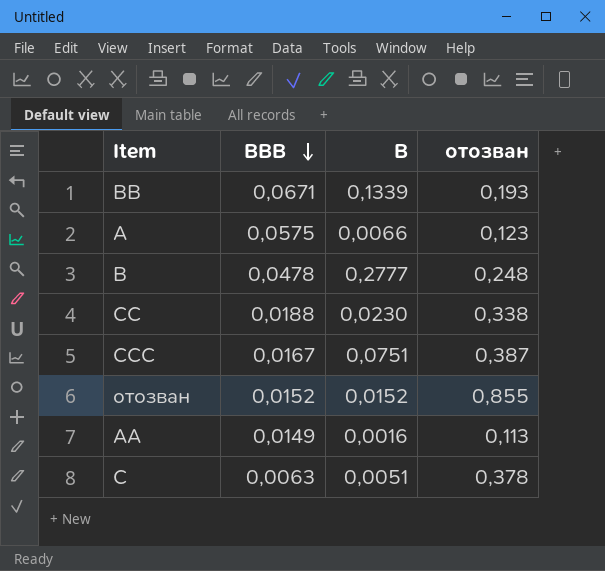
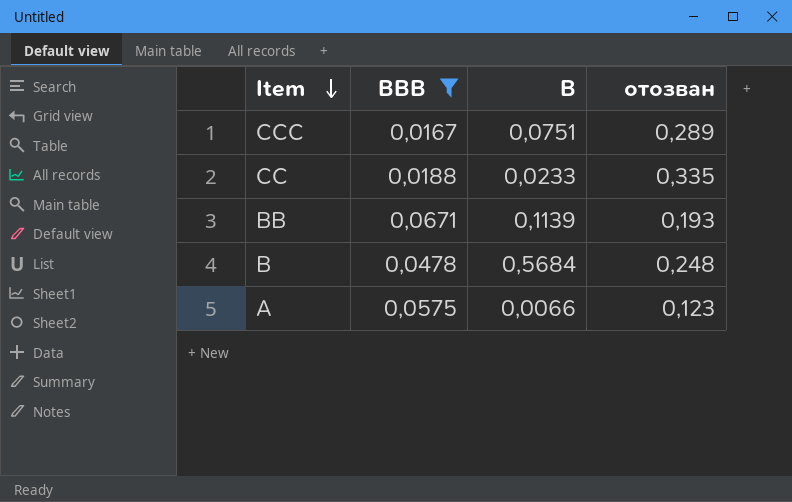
filter: none -> BBB >= 0,0167
row order: BBB descending -> Item descending
CCC | отозван: 0,387 -> 0,289
CC | B: 0,0230 -> 0,0233
CC | отозван: 0,338 -> 0,335
BB | B: 0,1339 -> 0,1139
B | B: 0,2777 -> 0,5684

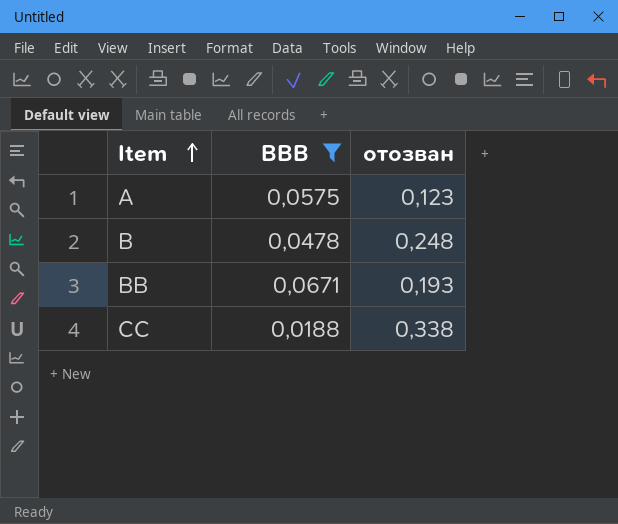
row order: Item descending -> Item ascending
column B | position: 3 -> none
row CCC: 0,0167 | 0,0751 | 0,289 -> none
CC | отозван: 0,335 -> 0,338

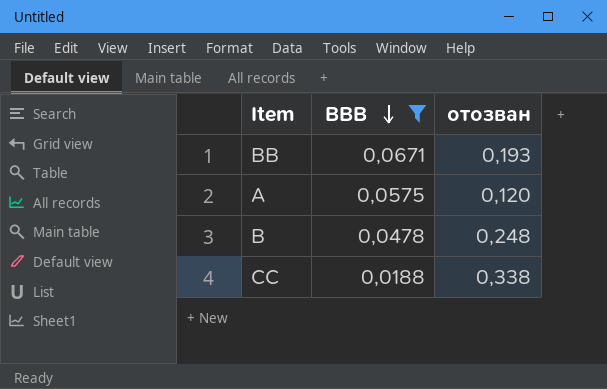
row order: Item ascending -> BBB descending
A | отозван: 0,123 -> 0,120

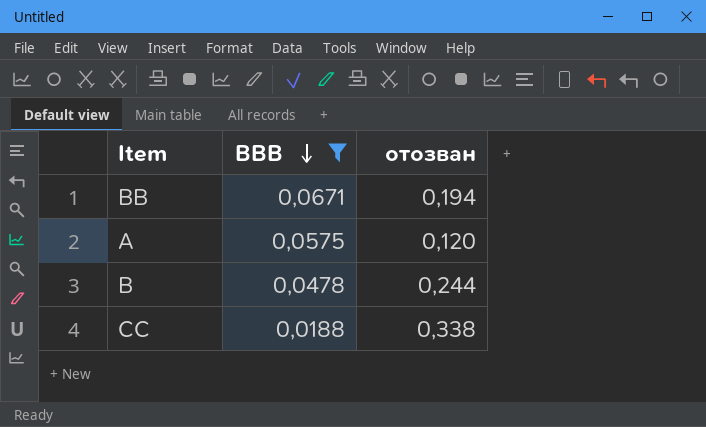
BB | отозван: 0,193 -> 0,194
B | отозван: 0,248 -> 0,244

